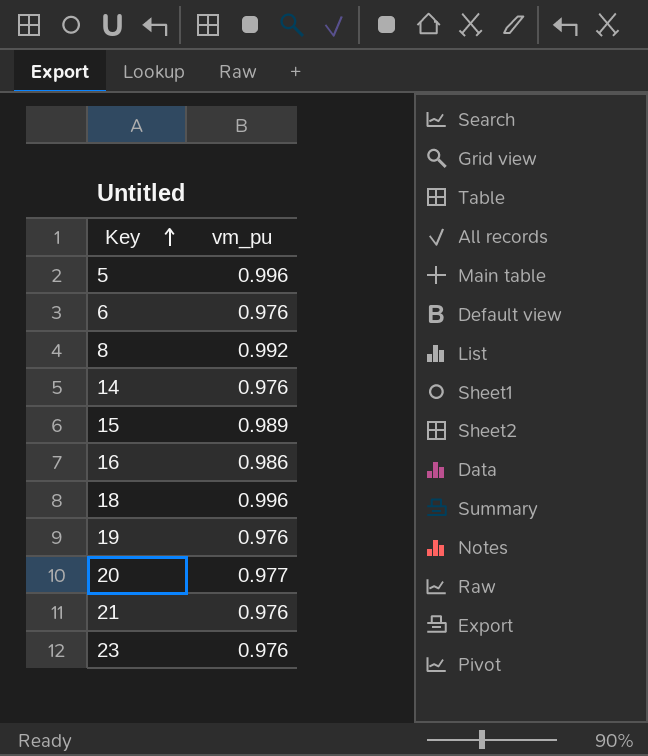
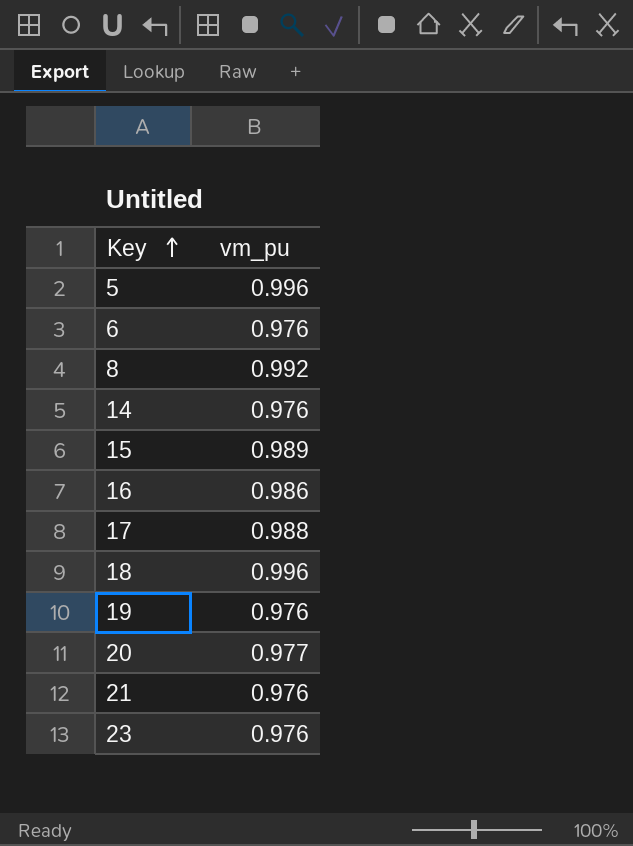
row 17: none -> 0.988

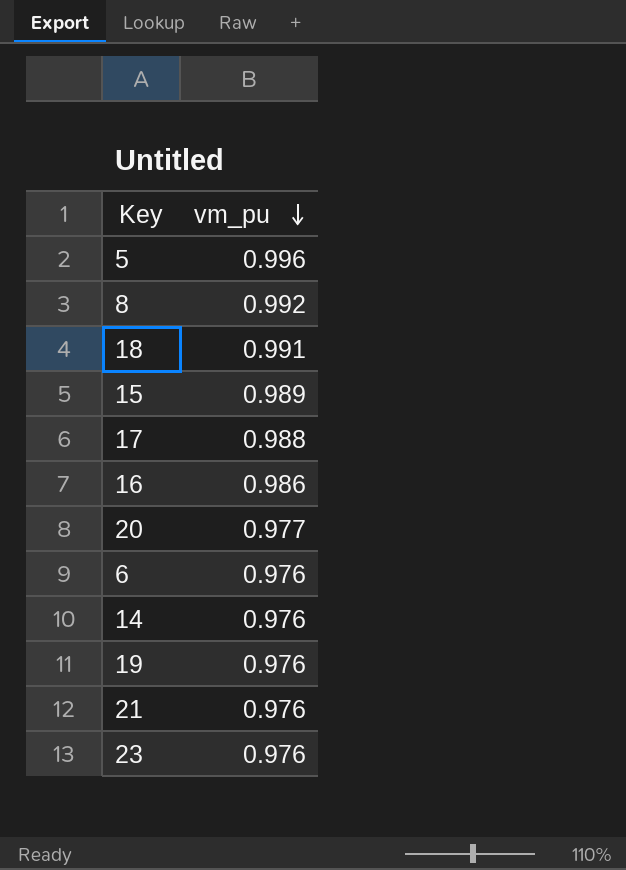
row order: Key ascending -> vm_pu descending
18 | vm_pu: 0.996 -> 0.991

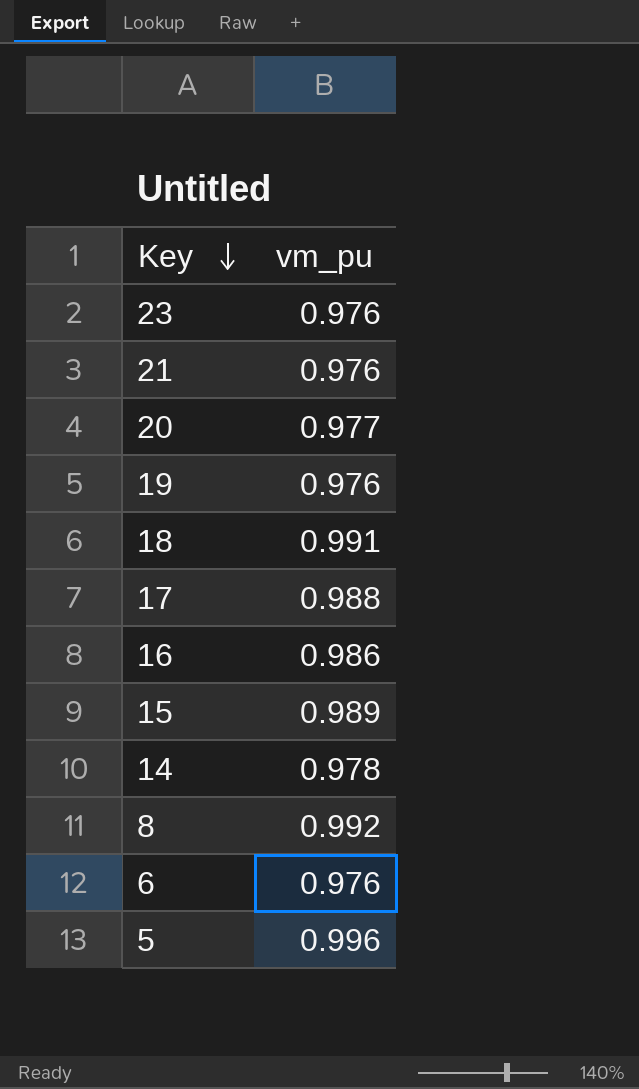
row order: vm_pu descending -> Key descending
14 | vm_pu: 0.976 -> 0.978

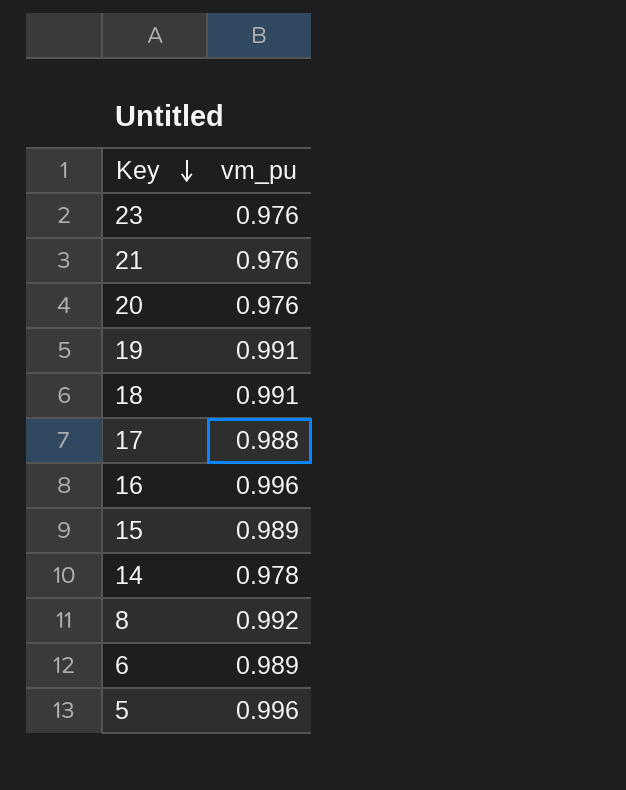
20 | vm_pu: 0.977 -> 0.976
19 | vm_pu: 0.976 -> 0.991
16 | vm_pu: 0.986 -> 0.996
6 | vm_pu: 0.976 -> 0.989

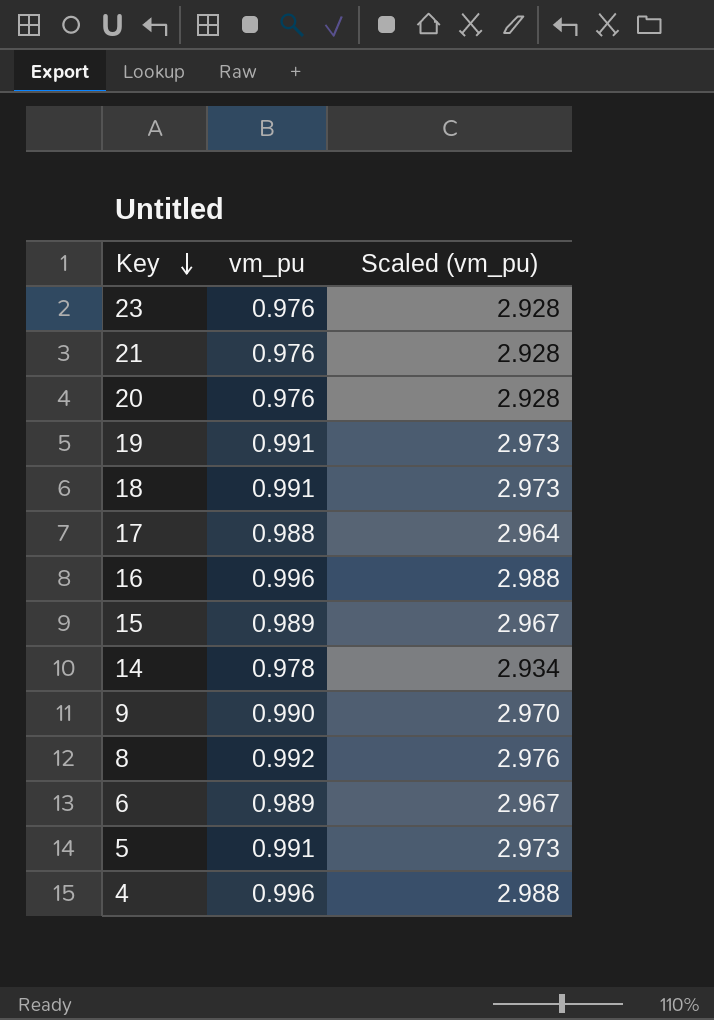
column Scaled (vm_pu) | formula: none -> [vm_pu] * 3
row 9: none -> 0.990 | 2.970
5 | vm_pu: 0.996 -> 0.991
row 4: none -> 0.996 | 2.988

